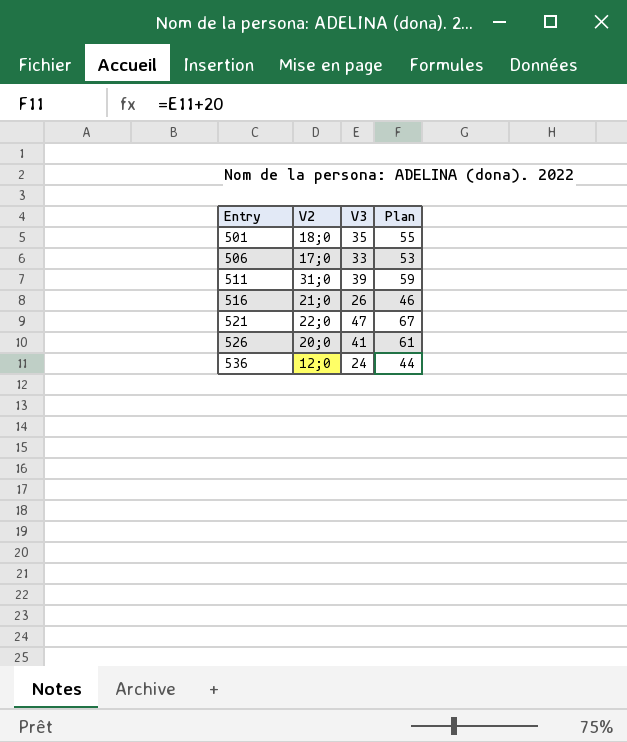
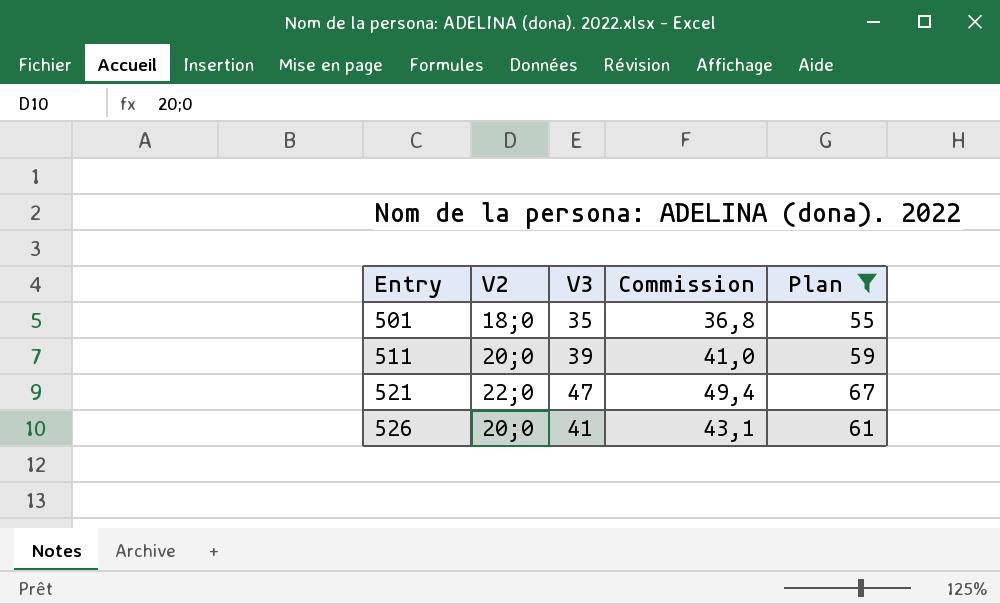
filter: none -> Plan >= 55
column Commission | formula: none -> [V3] * 1,05
511 | V2: 31;0 -> 20;0

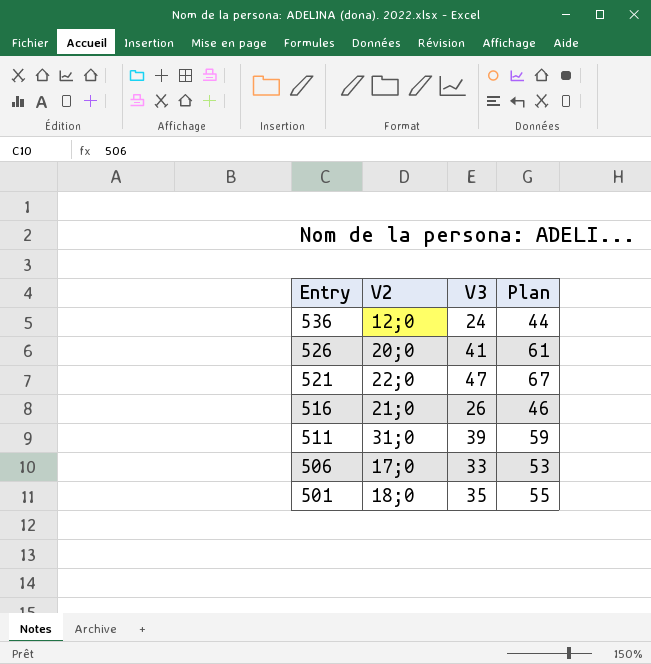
filter: Plan >= 55 -> none
row order: Entry ascending -> Entry descending
column Commission | formula: [V3] * 1,05 -> none
511 | V2: 20;0 -> 31;0

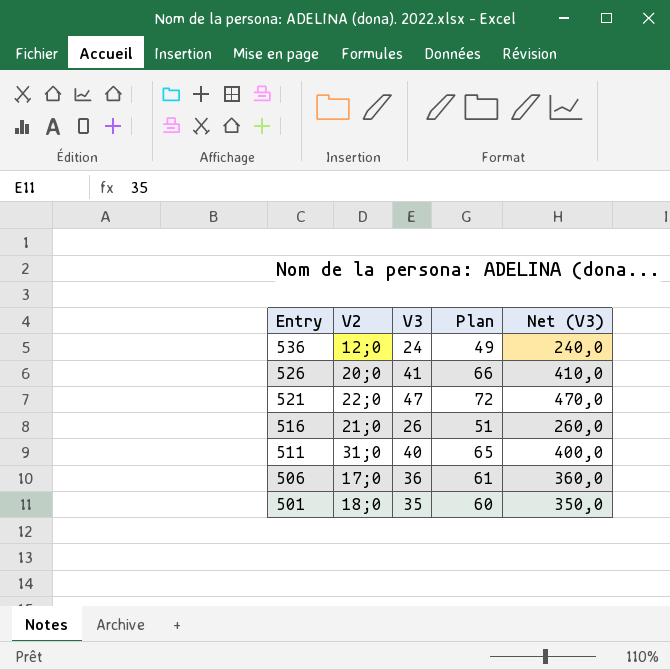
column Plan | formula: [V3] + 20 -> [V3] + 25
column Net (V3) | formula: none -> [V3] * 10
511 | V3: 39 -> 40
506 | V3: 33 -> 36

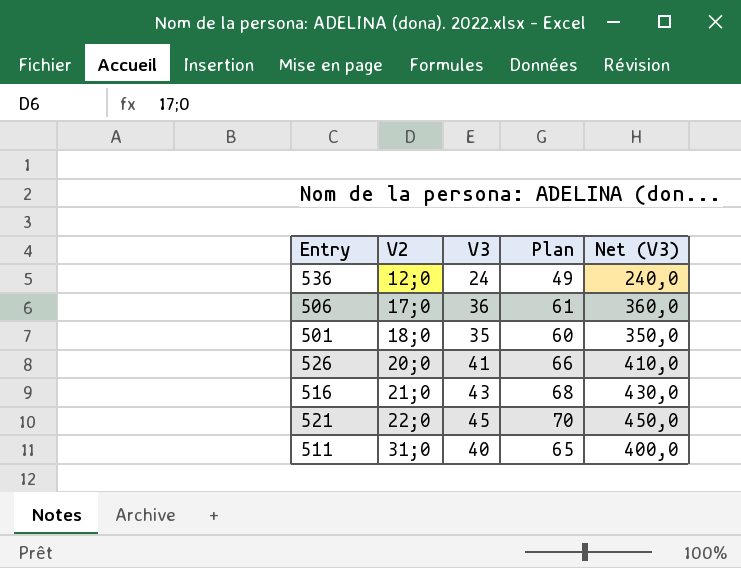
row order: Entry descending -> V2 ascending
516 | V3: 26 -> 43
516 | Plan: 51 -> 68
516 | Net (V3): 260,0 -> 430,0
521 | V3: 47 -> 45
521 | Plan: 72 -> 70
521 | Net (V3): 470,0 -> 450,0

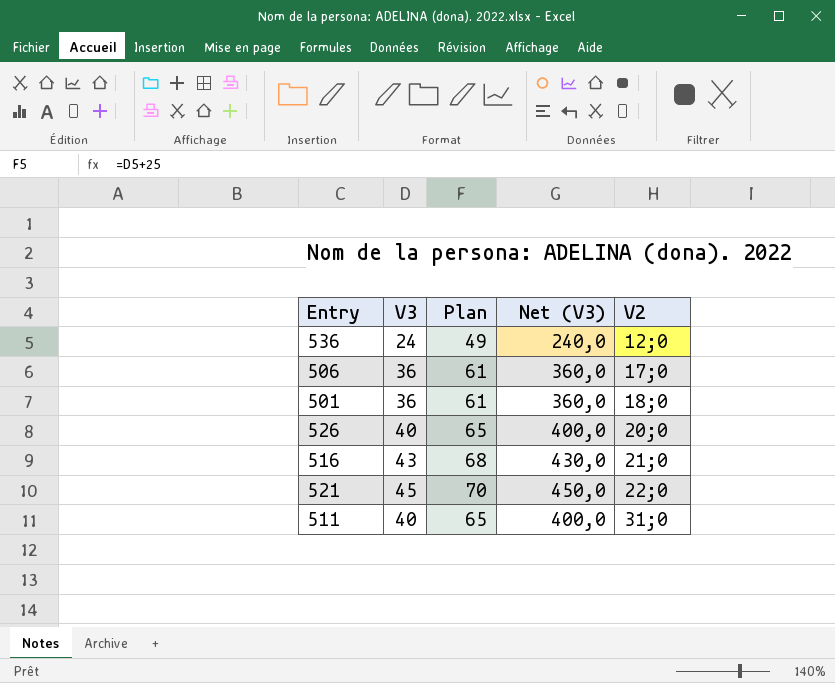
column V2 | position: 2 -> 5
501 | V3: 35 -> 36
501 | Plan: 60 -> 61
501 | Net (V3): 350,0 -> 360,0
526 | V3: 41 -> 40
526 | Plan: 66 -> 65
526 | Net (V3): 410,0 -> 400,0

